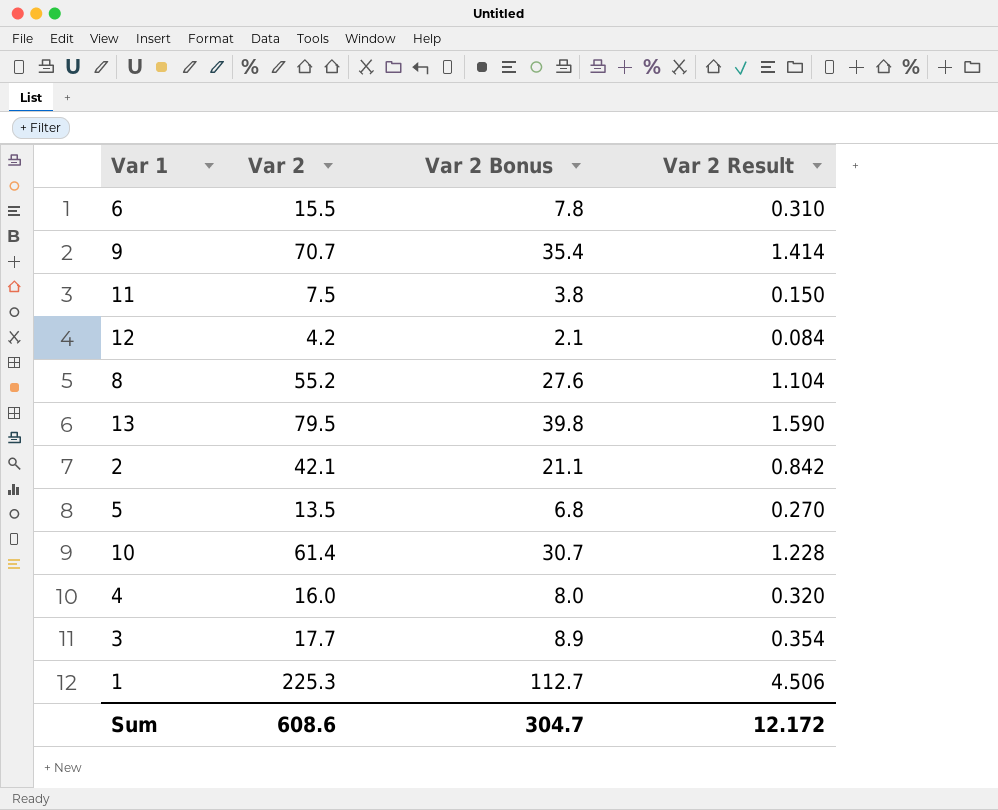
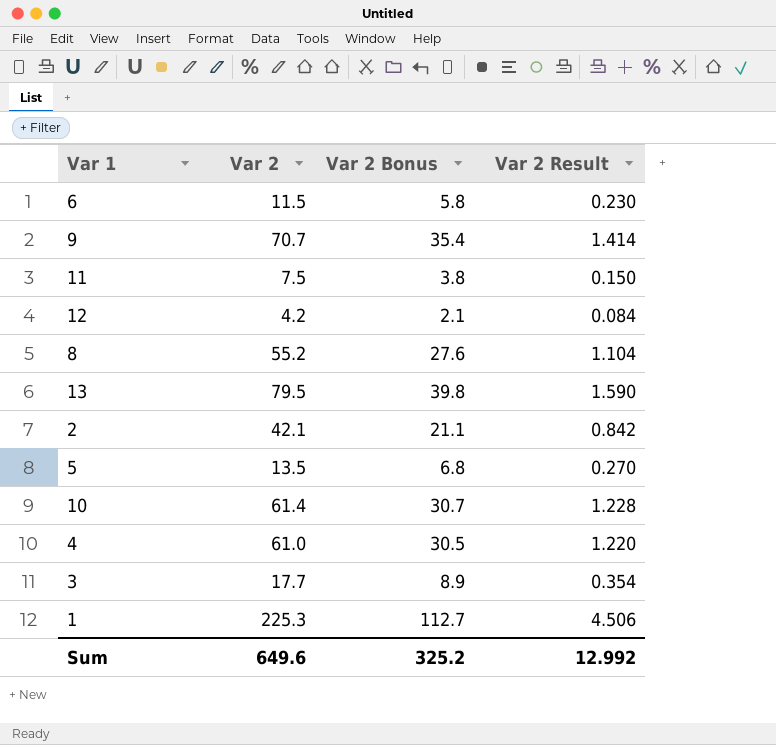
6 | Var 2: 15.5 -> 11.5
6 | Var 2 Bonus: 7.8 -> 5.8
6 | Var 2 Result: 0.310 -> 0.230
4 | Var 2: 16.0 -> 61.0
4 | Var 2 Bonus: 8.0 -> 30.5
4 | Var 2 Result: 0.320 -> 1.220
Sum | Var 2: 608.6 -> 649.6
Sum | Var 2 Bonus: 304.7 -> 325.2
Sum | Var 2 Result: 12.172 -> 12.992

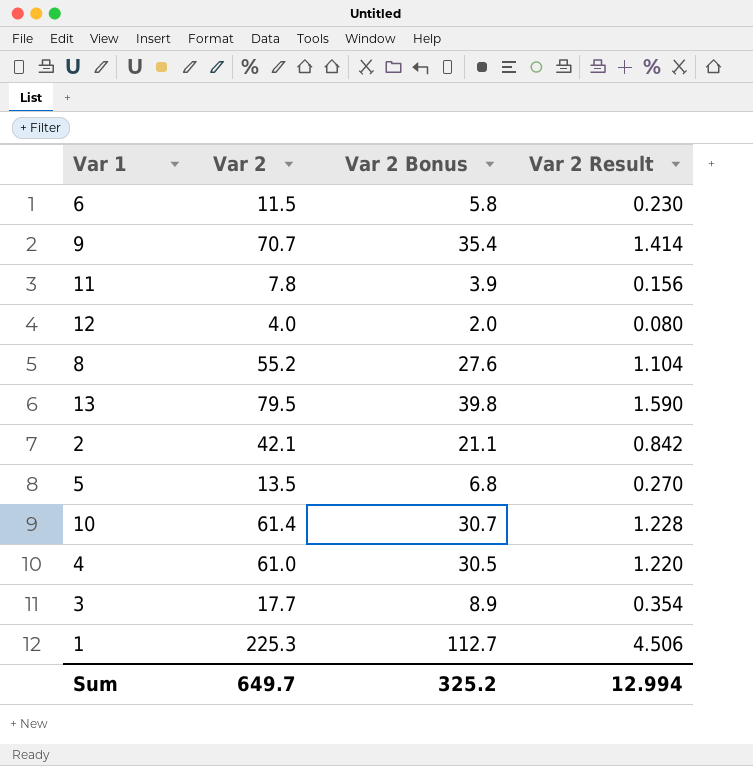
11 | Var 2: 7.5 -> 7.8
11 | Var 2 Bonus: 3.8 -> 3.9
11 | Var 2 Result: 0.150 -> 0.156
12 | Var 2: 4.2 -> 4.0
12 | Var 2 Bonus: 2.1 -> 2.0
12 | Var 2 Result: 0.084 -> 0.080
Sum | Var 2: 649.6 -> 649.7
Sum | Var 2 Result: 12.992 -> 12.994

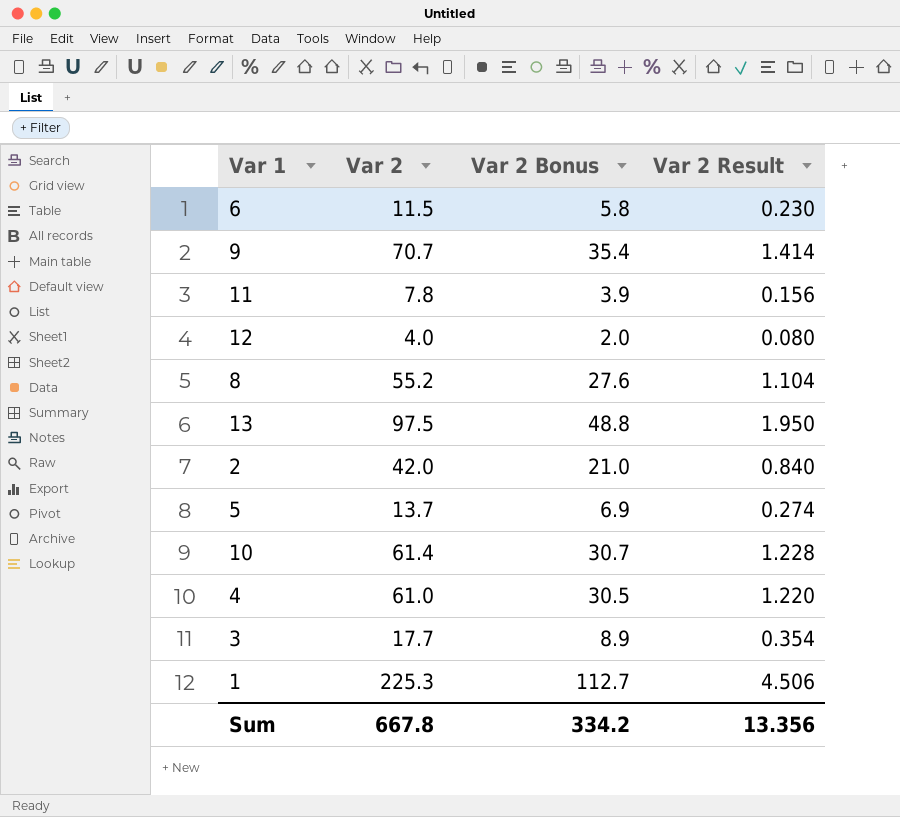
13 | Var 2: 79.5 -> 97.5
13 | Var 2 Bonus: 39.8 -> 48.8
13 | Var 2 Result: 1.590 -> 1.950
2 | Var 2: 42.1 -> 42.0
2 | Var 2 Bonus: 21.1 -> 21.0
2 | Var 2 Result: 0.842 -> 0.840
5 | Var 2: 13.5 -> 13.7
5 | Var 2 Bonus: 6.8 -> 6.9
5 | Var 2 Result: 0.270 -> 0.274
Sum | Var 2: 649.7 -> 667.8
Sum | Var 2 Bonus: 325.2 -> 334.2
Sum | Var 2 Result: 12.994 -> 13.356

